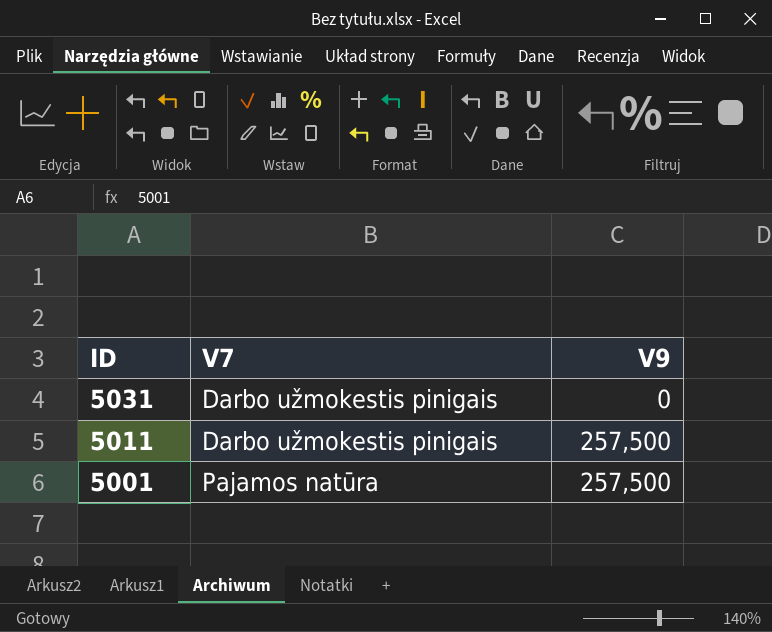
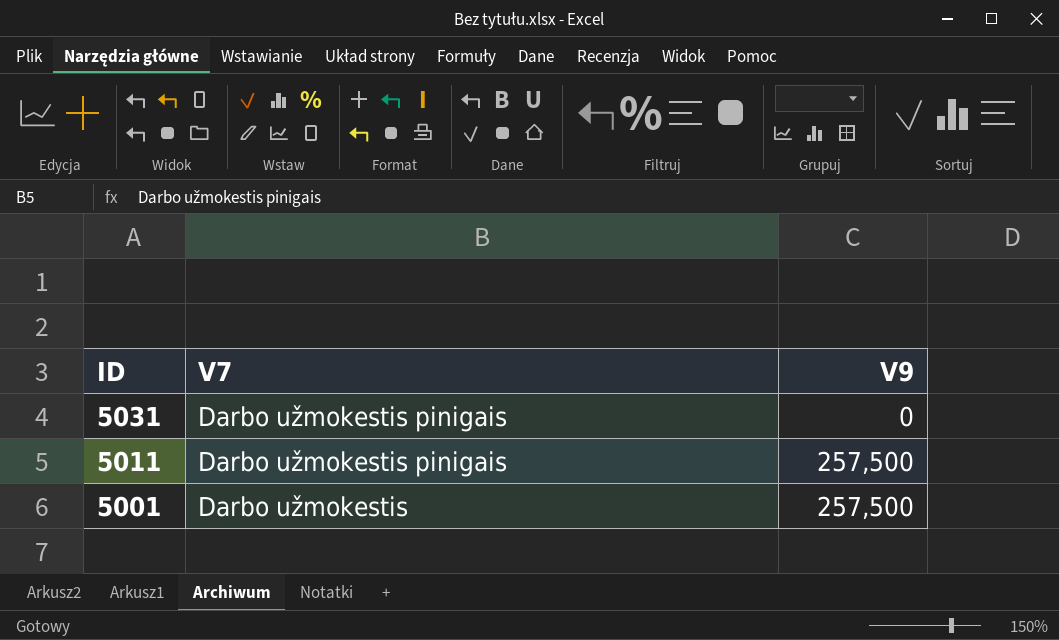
5001 | V7: Pajamos natūra -> Darbo užmokestis

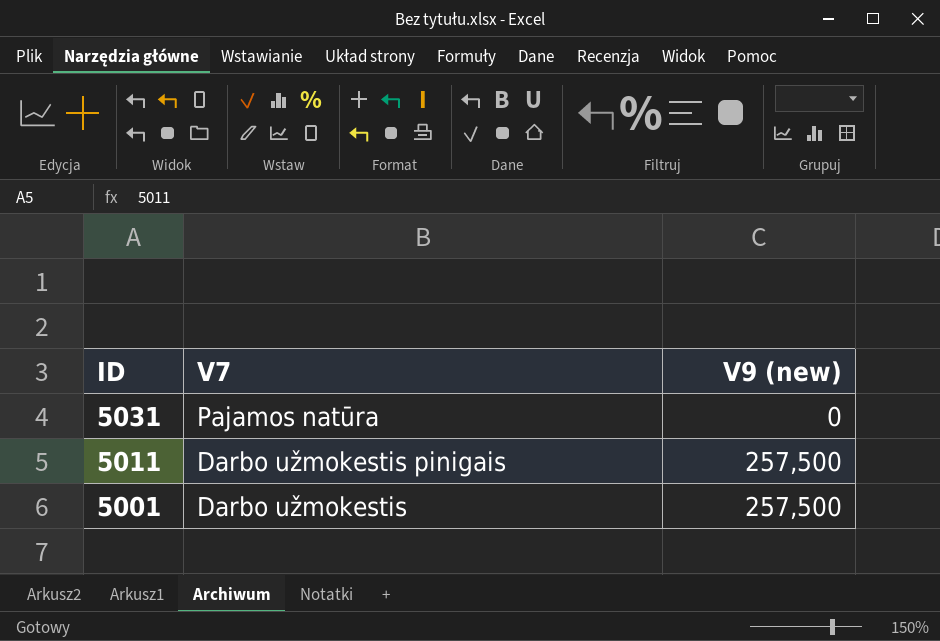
column name: V9 -> V9 (new)
5031 | V7: Darbo užmokestis pinigais -> Pajamos natūra

